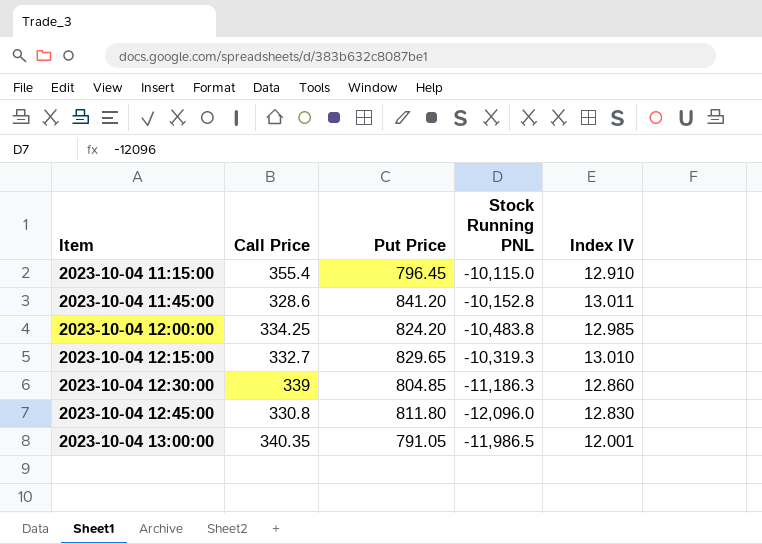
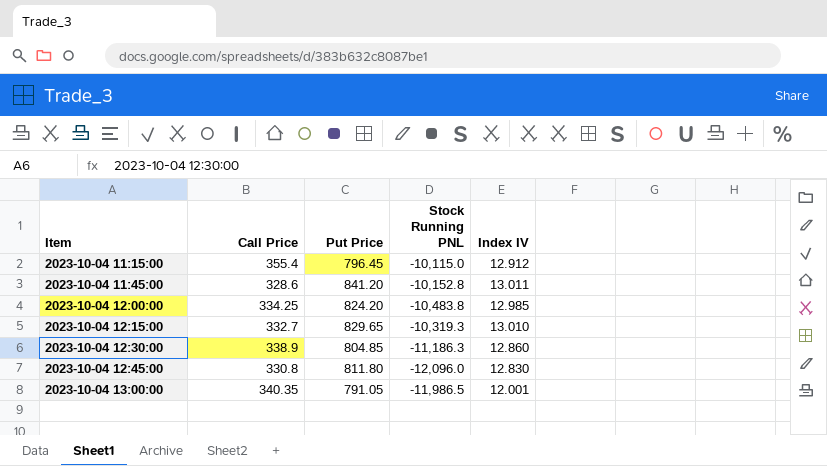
2023-10-04 11:15:00 | Index IV: 12.910 -> 12.912
2023-10-04 12:30:00 | Call Price: 339 -> 338.9

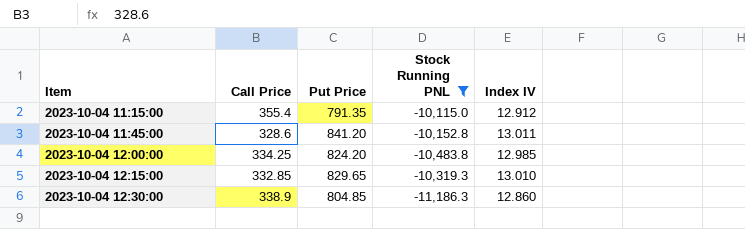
filter: none -> Stock Running PNL >= -11,186.3
2023-10-04 11:15:00 | Put Price: 796.45 -> 791.35
2023-10-04 12:15:00 | Call Price: 332.7 -> 332.85

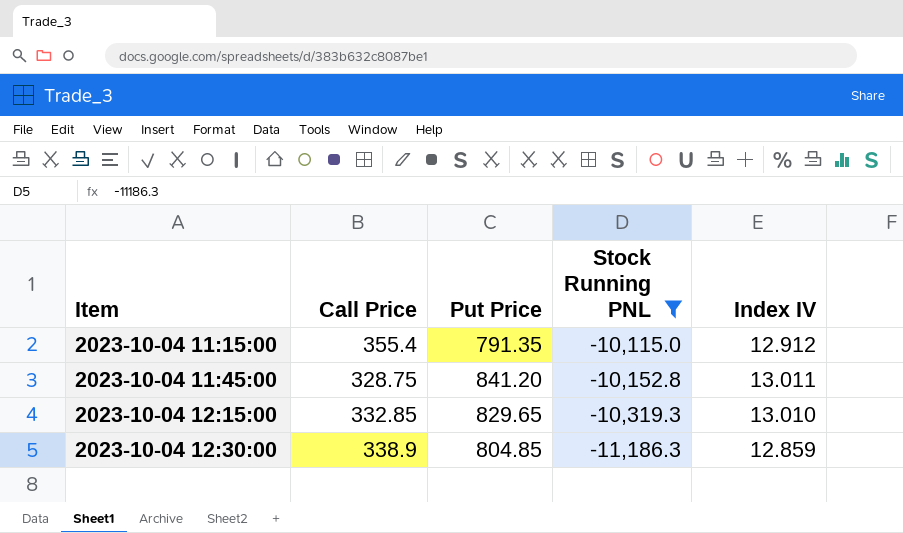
row 2023-10-04 12:00:00: 334.25 | 824.20 | -10,483.8 | 12.985 -> none
2023-10-04 11:45:00 | Call Price: 328.6 -> 328.75
2023-10-04 12:30:00 | Index IV: 12.860 -> 12.859

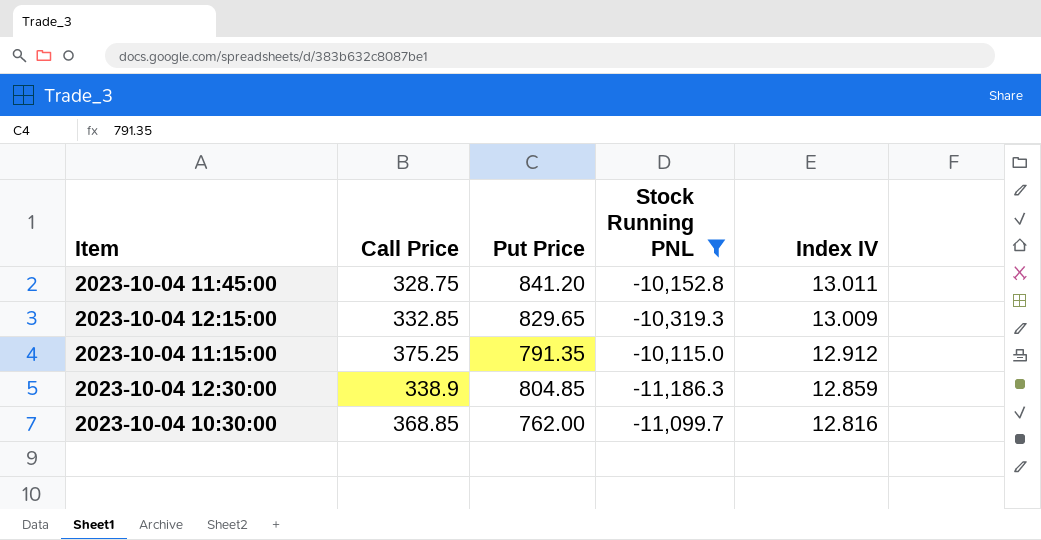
row order: Item ascending -> Index IV descending
2023-10-04 12:15:00 | Index IV: 13.010 -> 13.009
2023-10-04 11:15:00 | Call Price: 355.4 -> 375.25
row 2023-10-04 10:30:00: none -> 368.85 | 762.00 | -11,099.7 | 12.816

